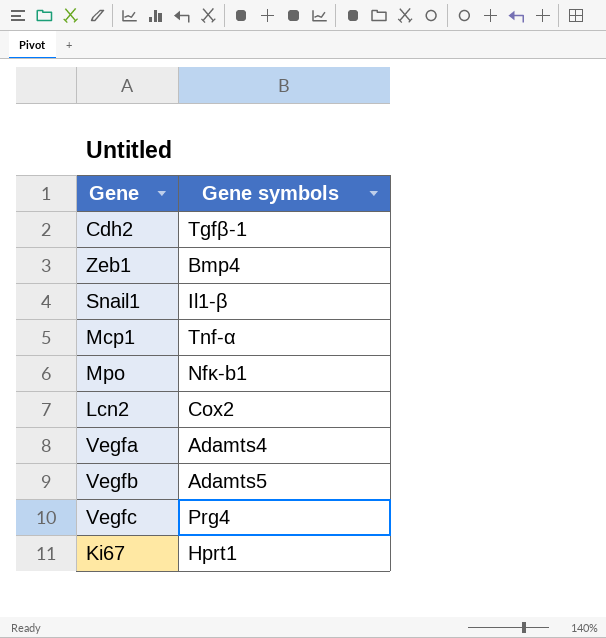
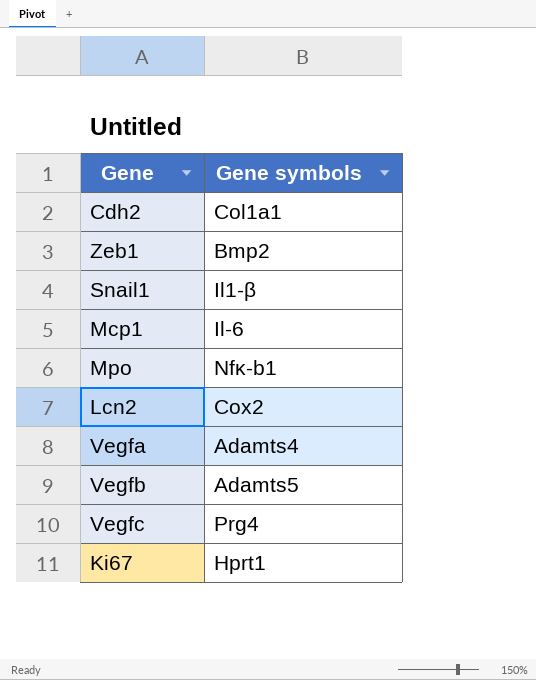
Cdh2 | Gene symbols: Tgfβ-1 -> Col1a1
Zeb1 | Gene symbols: Bmp4 -> Bmp2
Mcp1 | Gene symbols: Tnf-α -> Il-6

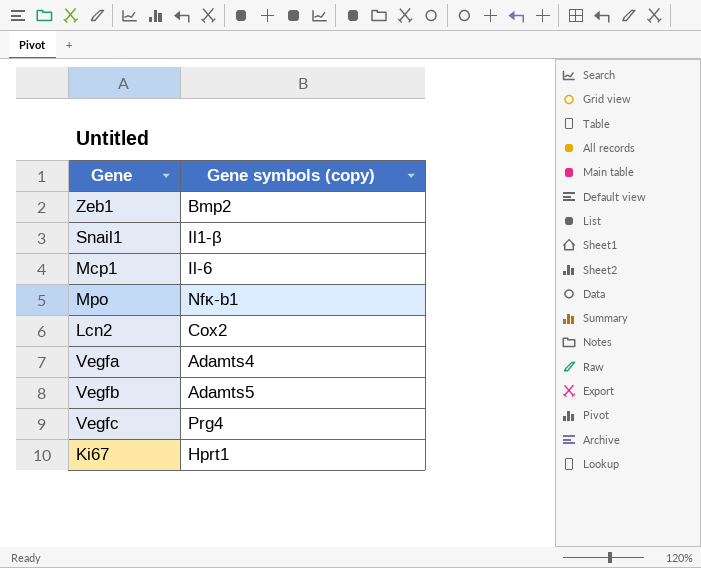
column name: Gene symbols -> Gene symbols (copy)
row Cdh2: Col1a1 -> none

